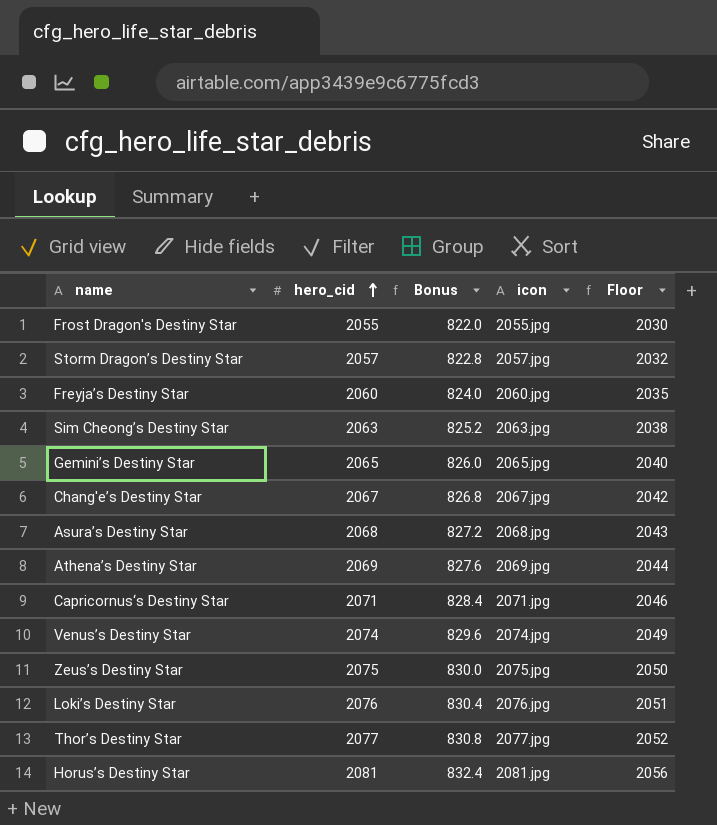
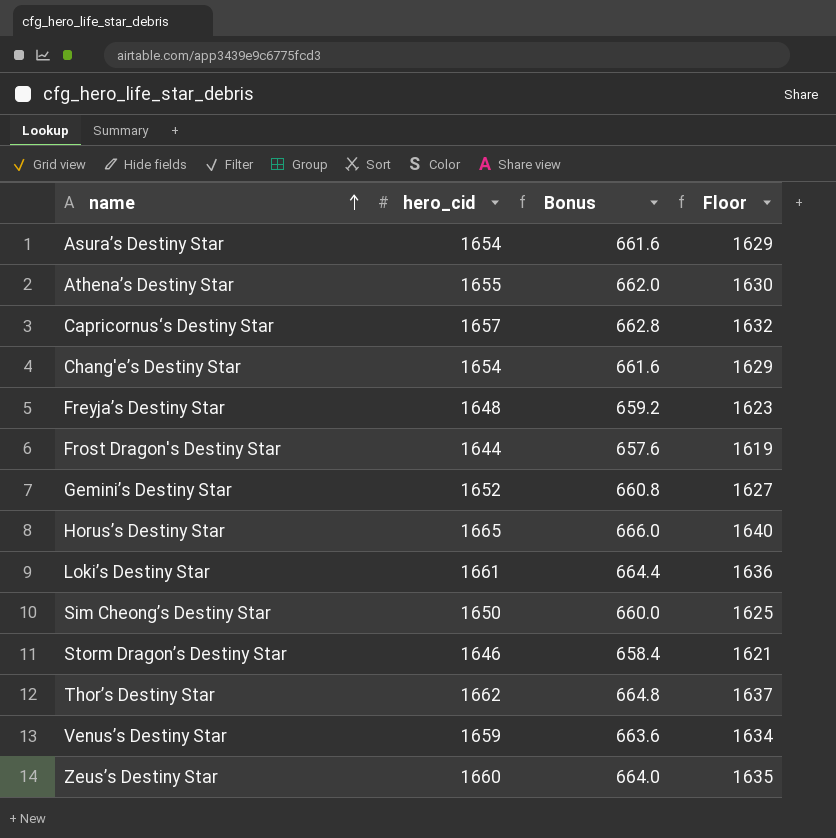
row order: hero_cid ascending -> name ascending
column icon | position: 4 -> none
Asura’s Destiny Star | hero_cid: 2068 -> 1654
Asura’s Destiny Star | Bonus: 827.2 -> 661.6
Asura’s Destiny Star | Floor: 2043 -> 1629
Athena’s Destiny Star | hero_cid: 2069 -> 1655
Athena’s Destiny Star | Bonus: 827.6 -> 662.0
Athena’s Destiny Star | Floor: 2044 -> 1630
Capricornus‘s Destiny Star | hero_cid: 2071 -> 1657
Capricornus‘s Destiny Star | Bonus: 828.4 -> 662.8
Capricornus‘s Destiny Star | Floor: 2046 -> 1632
Chang'e’s Destiny Star | hero_cid: 2067 -> 1654
Chang'e’s Destiny Star | Bonus: 826.8 -> 661.6
Chang'e’s Destiny Star | Floor: 2042 -> 1629
Freyja’s Destiny Star | hero_cid: 2060 -> 1648
Freyja’s Destiny Star | Bonus: 824.0 -> 659.2
Freyja’s Destiny Star | Floor: 2035 -> 1623
Frost Dragon's Destiny Star | hero_cid: 2055 -> 1644
Frost Dragon's Destiny Star | Bonus: 822.0 -> 657.6
Frost Dragon's Destiny Star | Floor: 2030 -> 1619
Gemini’s Destiny Star | hero_cid: 2065 -> 1652
Gemini’s Destiny Star | Bonus: 826.0 -> 660.8
Gemini’s Destiny Star | Floor: 2040 -> 1627
Horus’s Destiny Star | hero_cid: 2081 -> 1665
Horus’s Destiny Star | Bonus: 832.4 -> 666.0
Horus’s Destiny Star | Floor: 2056 -> 1640
Loki’s Destiny Star | hero_cid: 2076 -> 1661
Loki’s Destiny Star | Bonus: 830.4 -> 664.4
Loki’s Destiny Star | Floor: 2051 -> 1636
Sim Cheong’s Destiny Star | hero_cid: 2063 -> 1650
Sim Cheong’s Destiny Star | Bonus: 825.2 -> 660.0
Sim Cheong’s Destiny Star | Floor: 2038 -> 1625
Storm Dragon’s Destiny Star | hero_cid: 2057 -> 1646
Storm Dragon’s Destiny Star | Bonus: 822.8 -> 658.4
Storm Dragon’s Destiny Star | Floor: 2032 -> 1621
Thor’s Destiny Star | hero_cid: 2077 -> 1662
Thor’s Destiny Star | Bonus: 830.8 -> 664.8
Thor’s Destiny Star | Floor: 2052 -> 1637
Venus’s Destiny Star | hero_cid: 2074 -> 1659
Venus’s Destiny Star | Bonus: 829.6 -> 663.6
Venus’s Destiny Star | Floor: 2049 -> 1634
Zeus’s Destiny Star | hero_cid: 2075 -> 1660
Zeus’s Destiny Star | Bonus: 830.0 -> 664.0
Zeus’s Destiny Star | Floor: 2050 -> 1635

